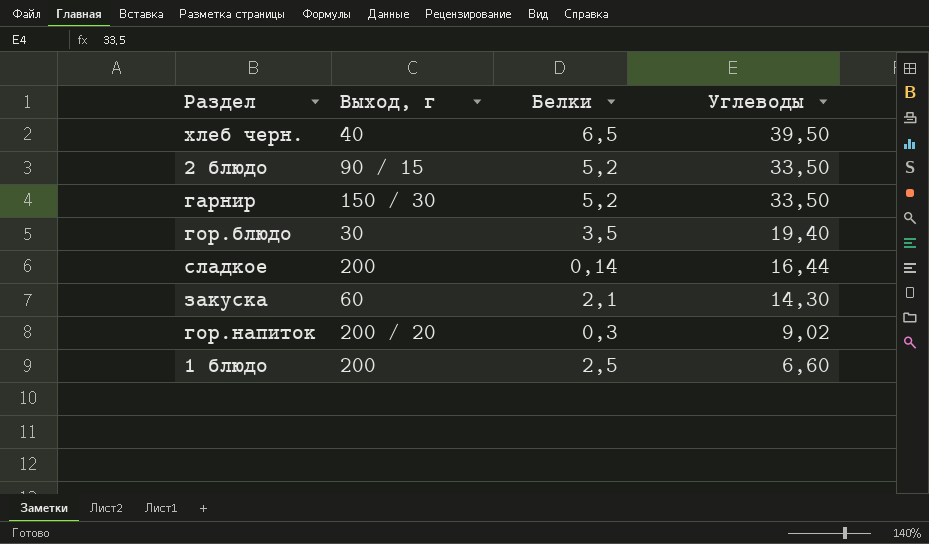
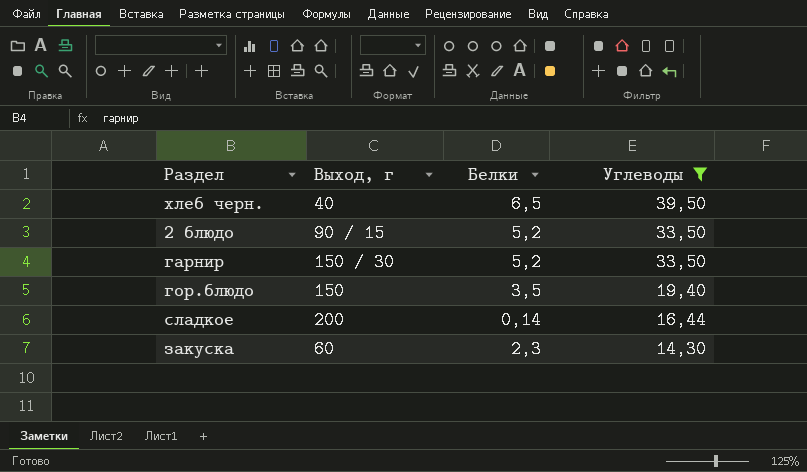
filter: none -> Углеводы >= 14,30
гор.блюдо | Выход, г: 30 -> 150
закуска | Белки: 2,1 -> 2,3

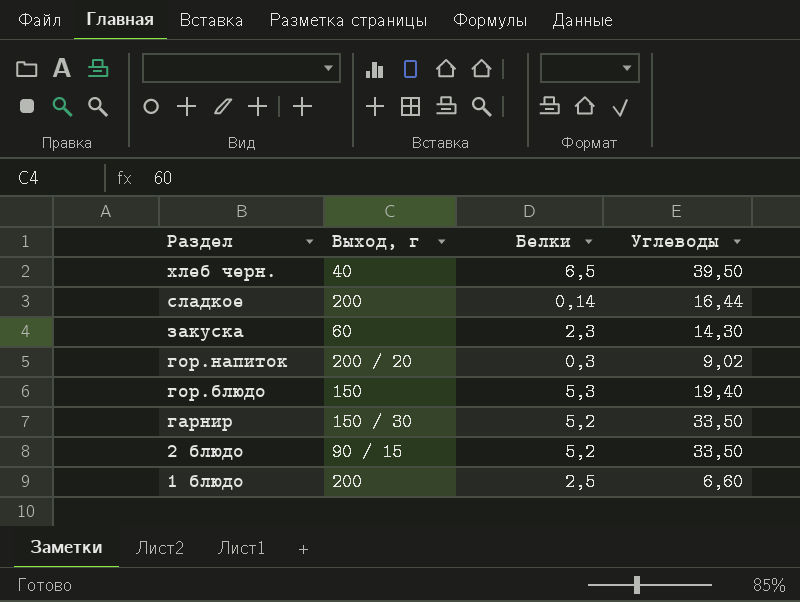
filter: Углеводы >= 14,30 -> none
row order: Углеводы descending -> Раздел descending
гор.блюдо | Белки: 3,5 -> 5,3

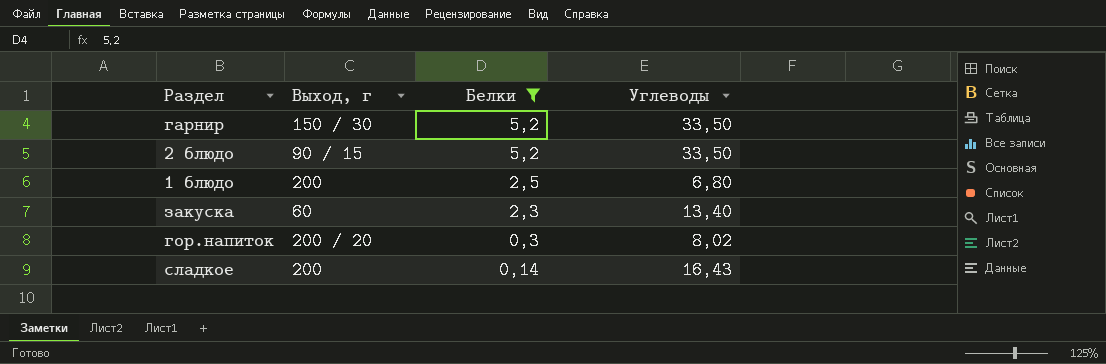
filter: none -> Белки <= 5,2
row order: Раздел descending -> Белки descending
1 блюдо | Углеводы: 6,60 -> 6,80
закуска | Углеводы: 14,30 -> 13,40
гор.напиток | Углеводы: 9,02 -> 8,02
сладкое | Углеводы: 16,44 -> 16,43

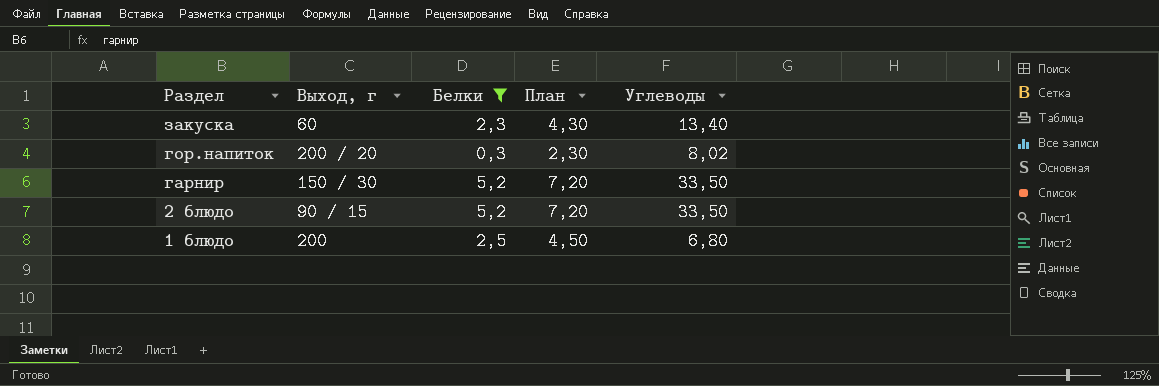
row order: Белки descending -> Раздел descending
column План | formula: none -> [Белки] + 2
row сладкое: 200 | 0,14 | 16,43 -> none

